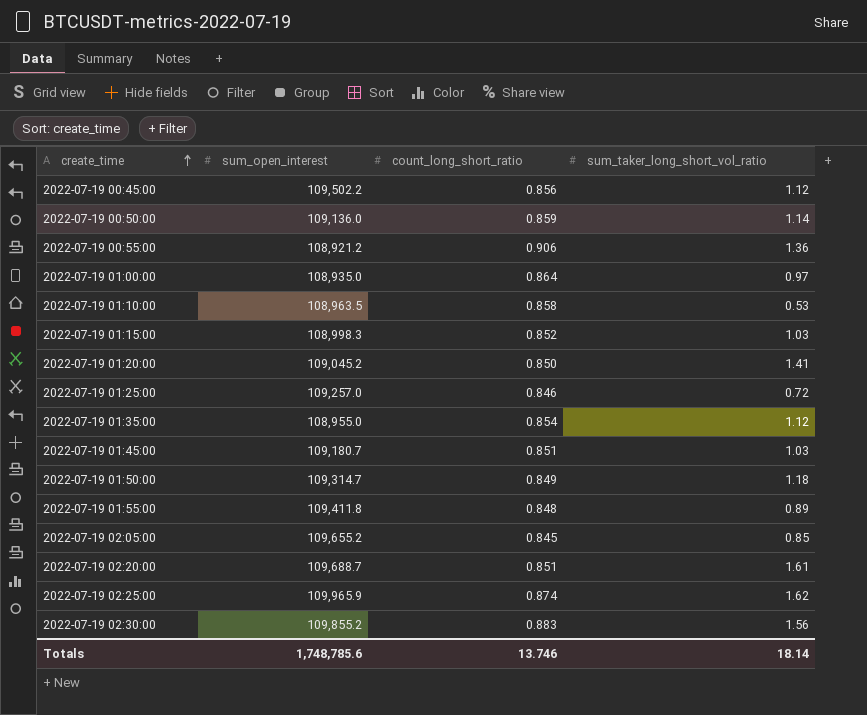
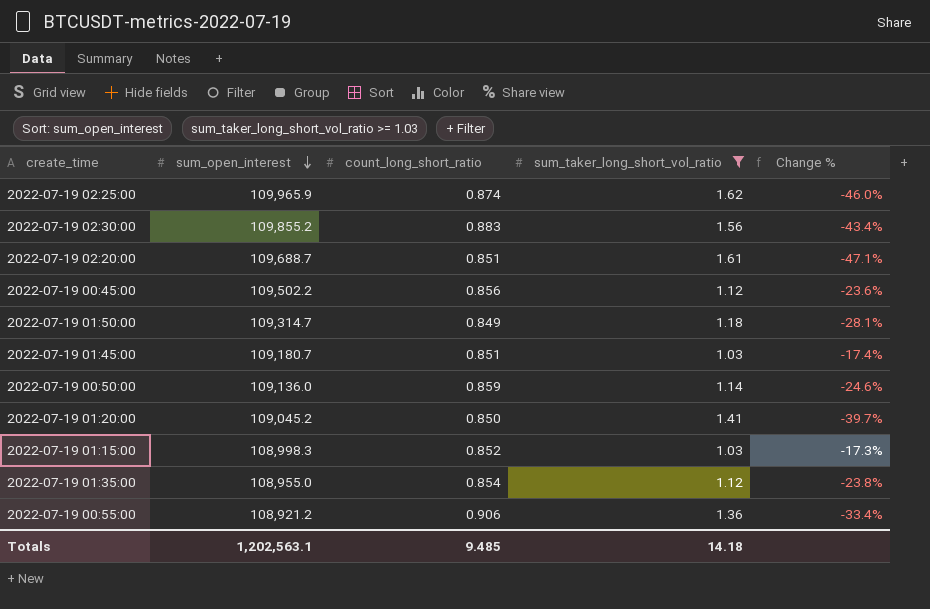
filter: none -> sum_taker_long_short_vol_ratio >= 1.03
row order: create_time ascending -> sum_open_interest descending
column Change % | formula: none -> ([count_long_short_ratio] - [sum_taker_long_short_vol_ratio]) / [sum_taker_long_short_vol_ratio]
Totals | sum_open_interest: 1,748,785.6 -> 1,202,563.1
Totals | count_long_short_ratio: 13.746 -> 9.485
Totals | sum_taker_long_short_vol_ratio: 18.14 -> 14.18

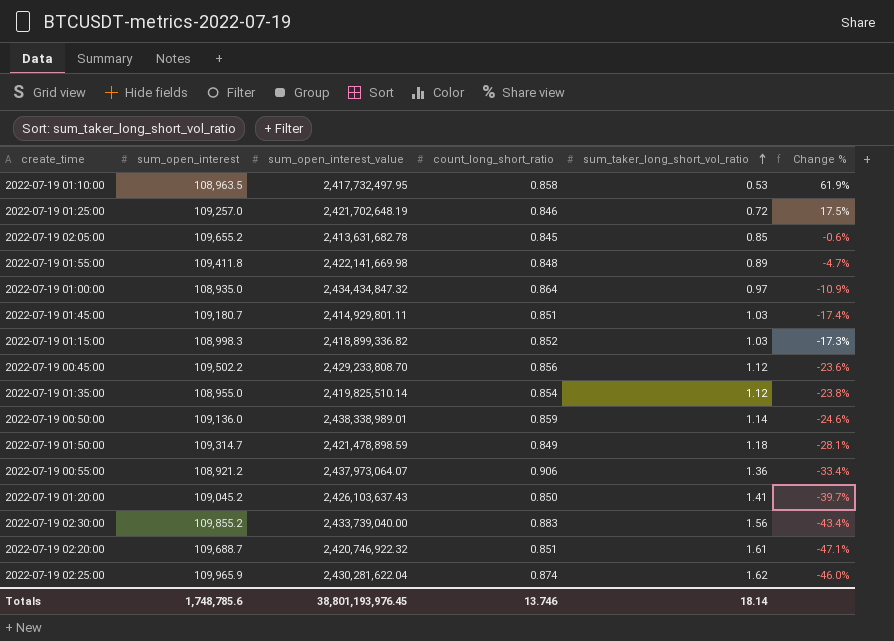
filter: sum_taker_long_short_vol_ratio >= 1.03 -> none
row order: sum_open_interest descending -> sum_taker_long_short_vol_ratio ascending
column sum_open_interest_value | position: none -> 3
Totals | sum_open_interest: 1,202,563.1 -> 1,748,785.6
Totals | count_long_short_ratio: 9.485 -> 13.746
Totals | sum_taker_long_short_vol_ratio: 14.18 -> 18.14

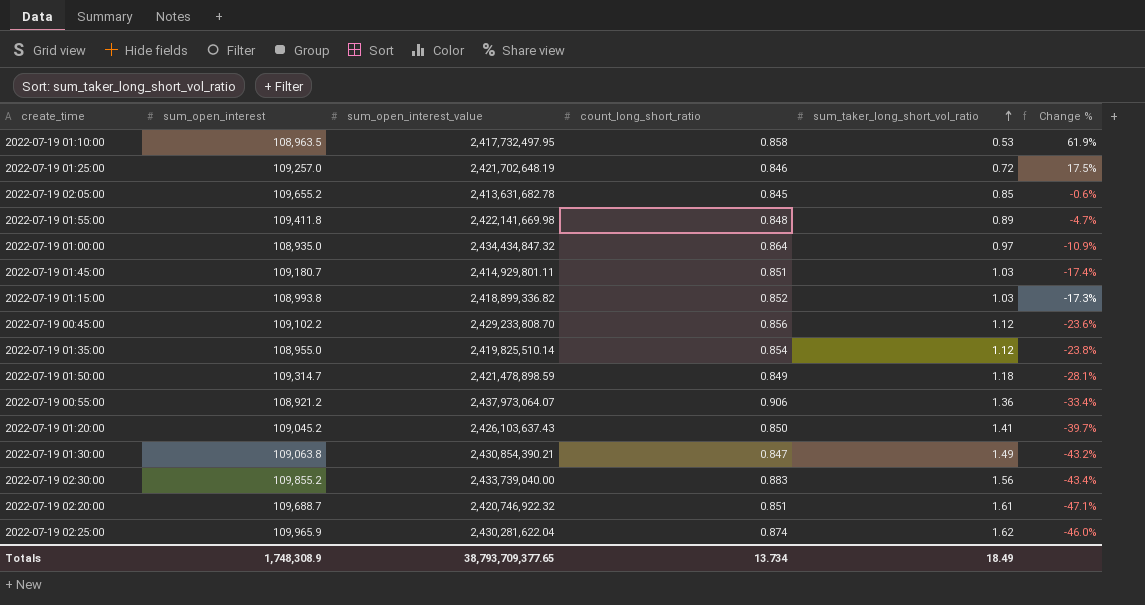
row 2022-07-19 00:50:00: 109,136.0 | 2,438,338,989.01 | 0.859 | 1.14 | -24.6% -> none
2022-07-19 01:15:00 | sum_open_interest: 108,998.3 -> 108,993.8
2022-07-19 00:45:00 | sum_open_interest: 109,502.2 -> 109,102.2
row 2022-07-19 01:30:00: none -> 109,063.8 | 2,430,854,390.21 | 0.847 | 1.49 | -43.2%
Totals | sum_open_interest: 1,748,785.6 -> 1,748,308.9
Totals | sum_open_interest_value: 38,801,193,976.45 -> 38,793,709,377.65
Totals | count_long_short_ratio: 13.746 -> 13.734
Totals | sum_taker_long_short_vol_ratio: 18.14 -> 18.49

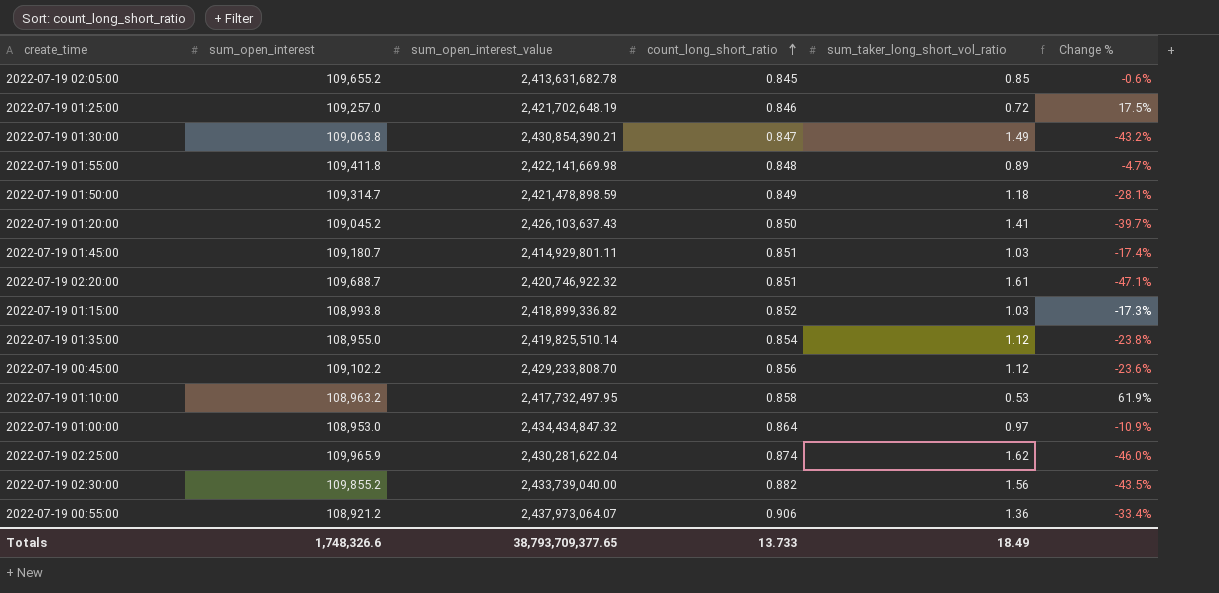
row order: sum_taker_long_short_vol_ratio ascending -> count_long_short_ratio ascending
2022-07-19 01:10:00 | sum_open_interest: 108,963.5 -> 108,963.2
2022-07-19 01:00:00 | sum_open_interest: 108,935.0 -> 108,953.0
2022-07-19 02:30:00 | count_long_short_ratio: 0.883 -> 0.882
2022-07-19 02:30:00 | Change %: -43.4% -> -43.5%
Totals | sum_open_interest: 1,748,308.9 -> 1,748,326.6
Totals | count_long_short_ratio: 13.734 -> 13.733

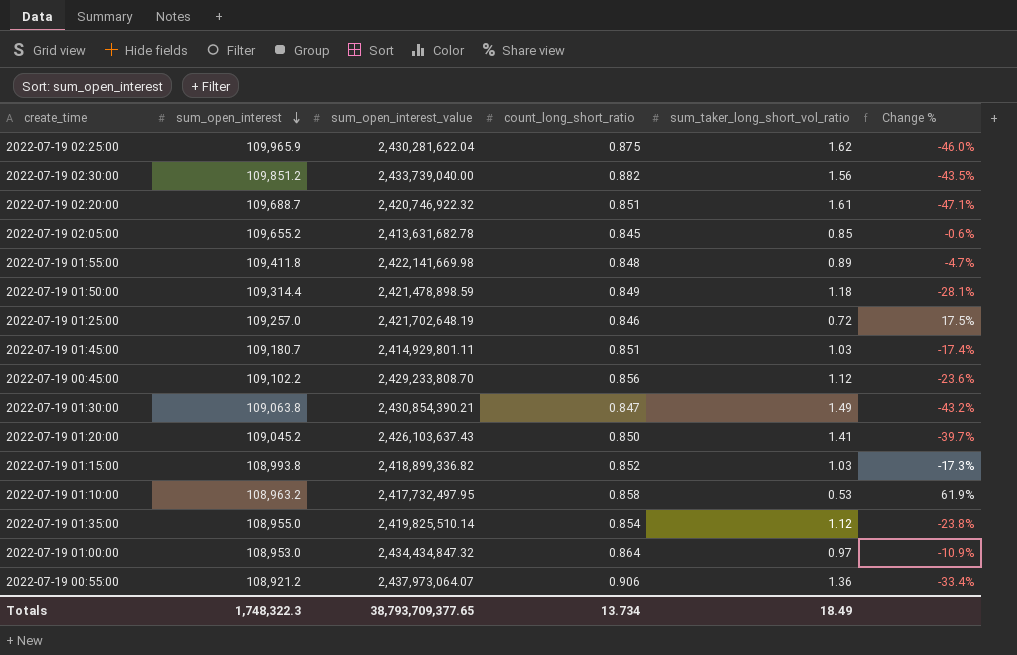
row order: count_long_short_ratio ascending -> sum_open_interest descending
2022-07-19 02:25:00 | count_long_short_ratio: 0.874 -> 0.875
2022-07-19 02:30:00 | sum_open_interest: 109,855.2 -> 109,851.2
2022-07-19 01:50:00 | sum_open_interest: 109,314.7 -> 109,314.4
Totals | sum_open_interest: 1,748,326.6 -> 1,748,322.3
Totals | count_long_short_ratio: 13.733 -> 13.734

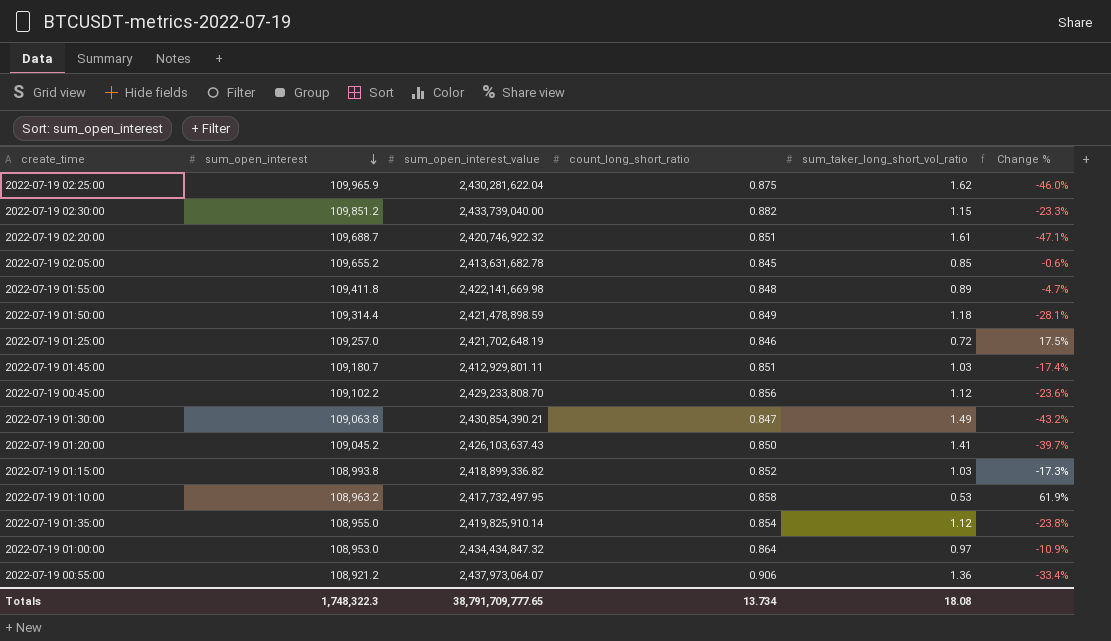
2022-07-19 02:30:00 | sum_taker_long_short_vol_ratio: 1.56 -> 1.15
2022-07-19 02:30:00 | Change %: -43.5% -> -23.3%
2022-07-19 01:45:00 | sum_open_interest_value: 2,414,929,801.11 -> 2,412,929,801.11
2022-07-19 01:35:00 | sum_open_interest_value: 2,419,825,510.14 -> 2,419,825,910.14
Totals | sum_open_interest_value: 38,793,709,377.65 -> 38,791,709,777.65
Totals | sum_taker_long_short_vol_ratio: 18.49 -> 18.08

